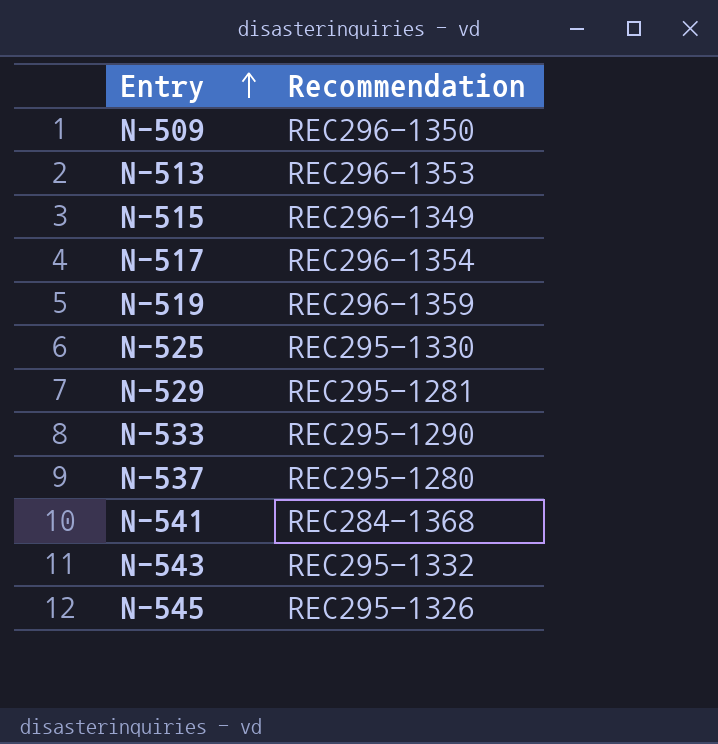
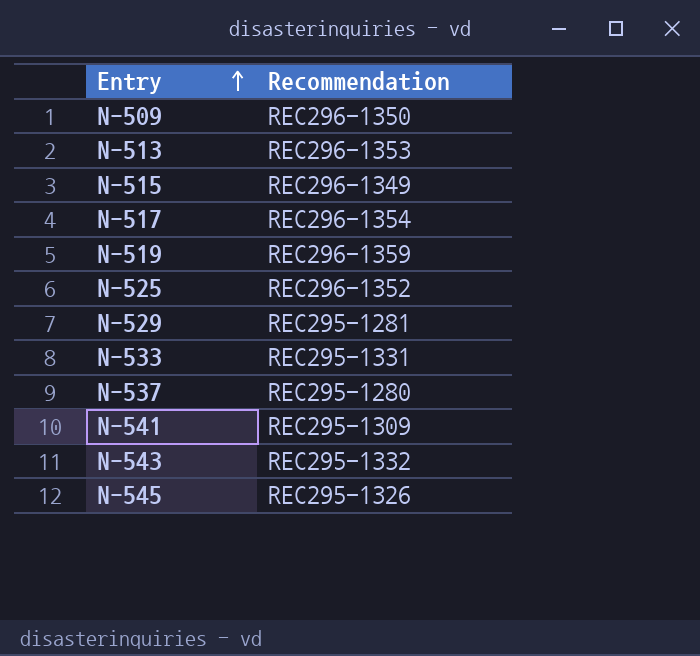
N-525 | Recommendation: REC295-1330 -> REC296-1352
N-533 | Recommendation: REC295-1290 -> REC295-1331
N-541 | Recommendation: REC284-1368 -> REC295-1309

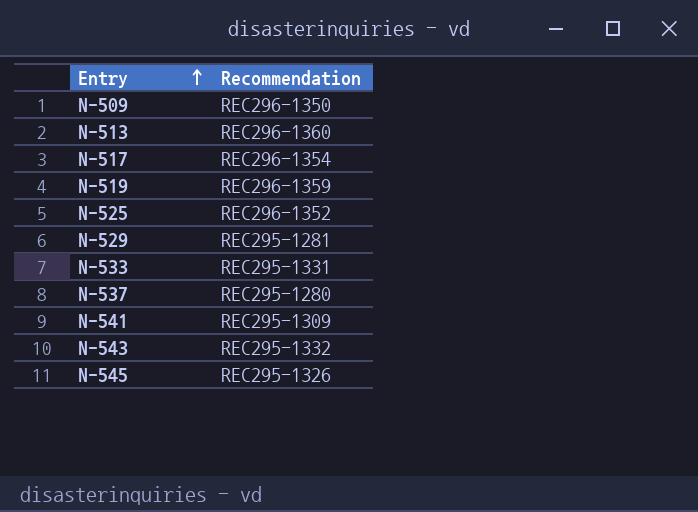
row N-515: REC296-1349 -> none
N-513 | Recommendation: REC296-1353 -> REC296-1360

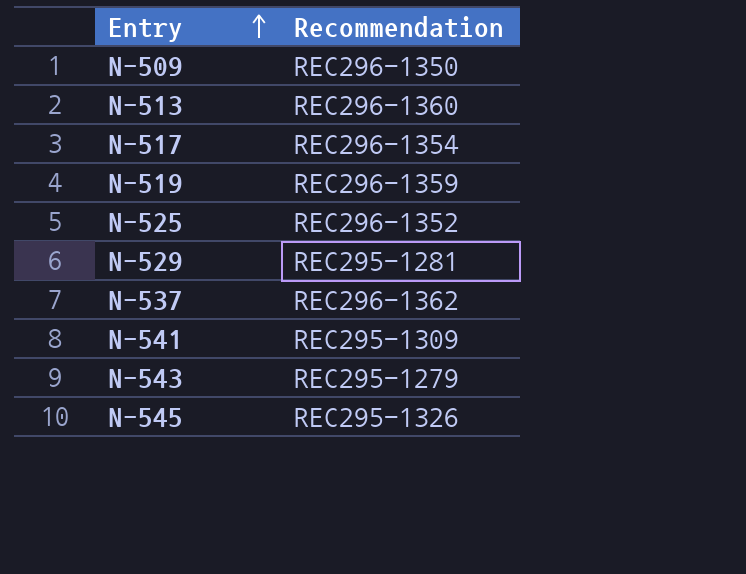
row N-533: REC295-1331 -> none
N-537 | Recommendation: REC295-1280 -> REC296-1362
N-543 | Recommendation: REC295-1332 -> REC295-1279

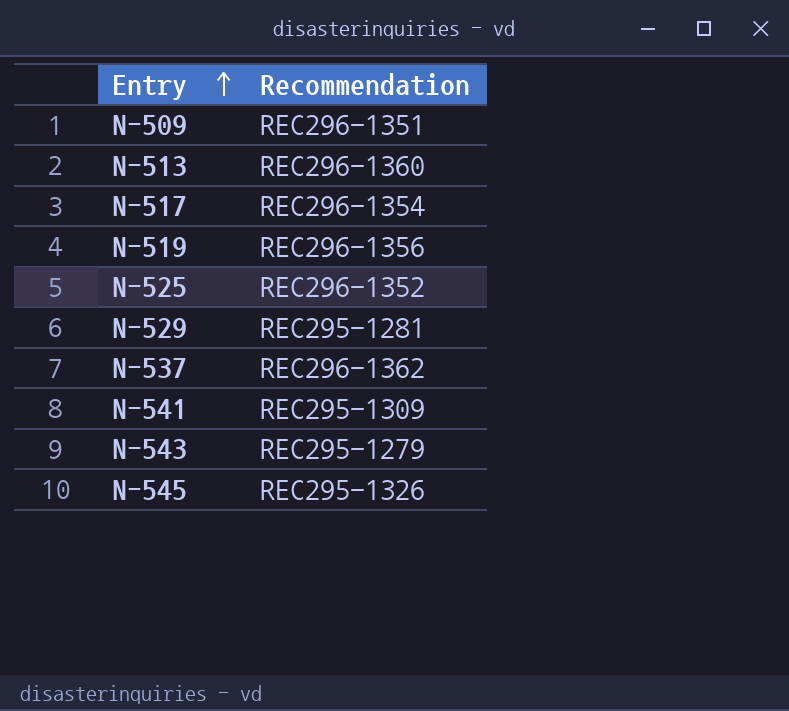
N-509 | Recommendation: REC296-1350 -> REC296-1351
N-519 | Recommendation: REC296-1359 -> REC296-1356

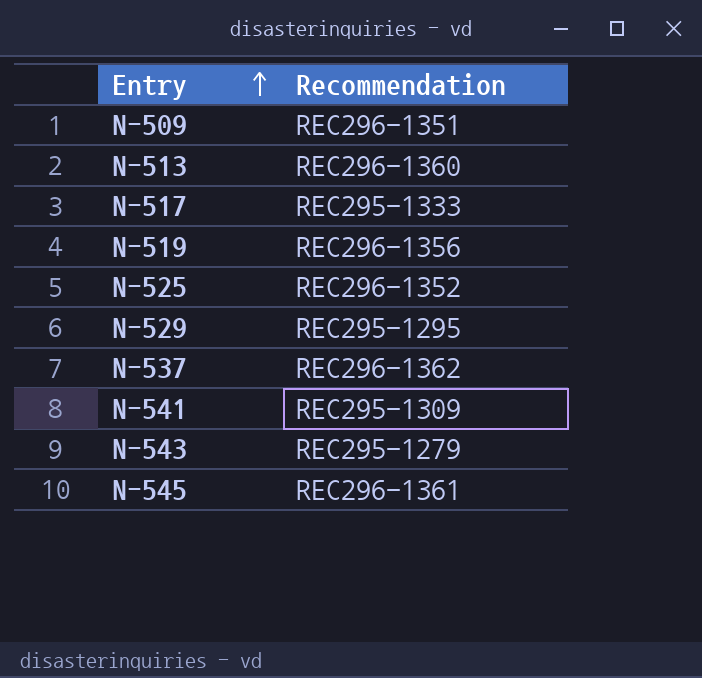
N-517 | Recommendation: REC296-1354 -> REC295-1333
N-529 | Recommendation: REC295-1281 -> REC295-1295
N-545 | Recommendation: REC295-1326 -> REC296-1361

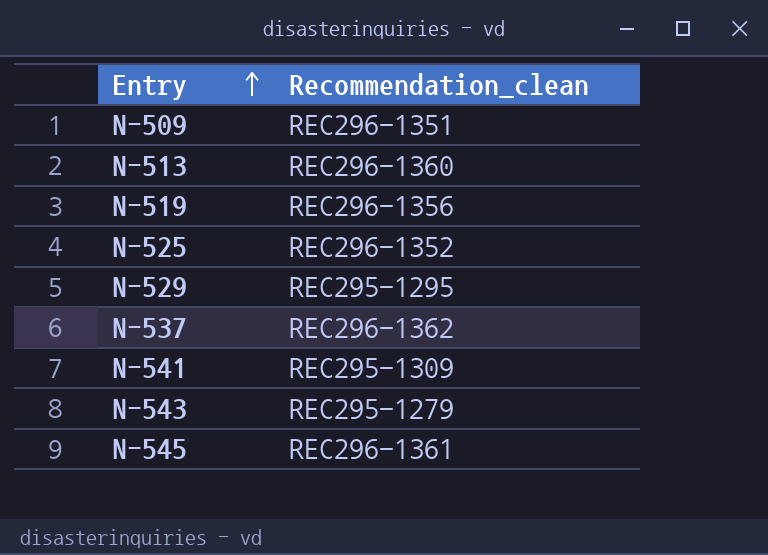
column name: Recommendation -> Recommendation_clean
row N-517: REC295-1333 -> none

